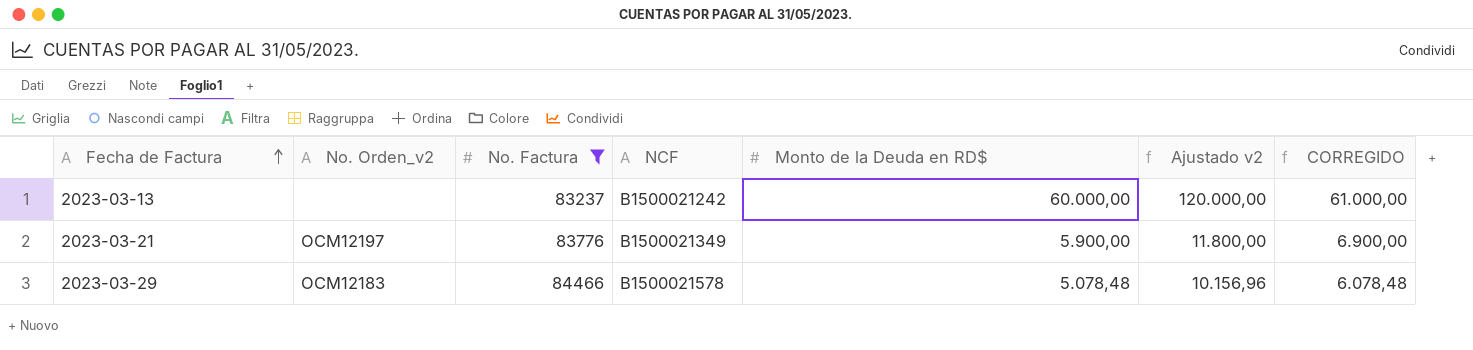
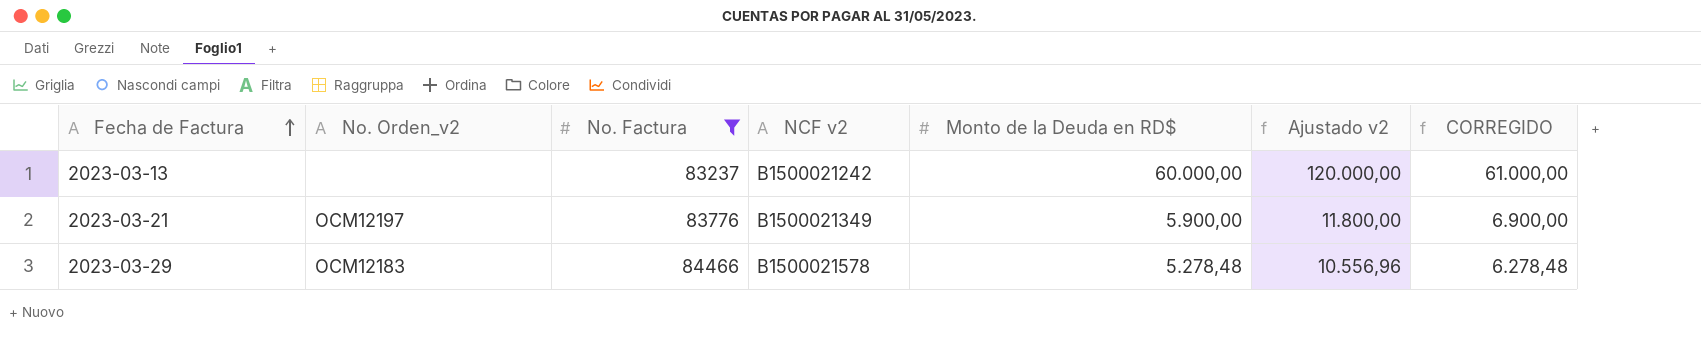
column name: NCF -> NCF v2
2023-03-29 | Monto de la Deuda en RD$: 5.078,48 -> 5.278,48
2023-03-29 | Ajustado v2: 10.156,96 -> 10.556,96
2023-03-29 | CORREGIDO: 6.078,48 -> 6.278,48

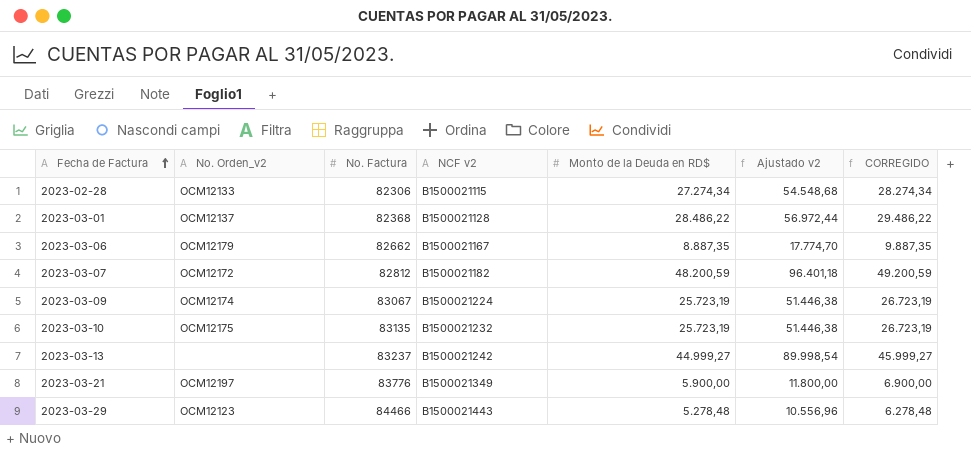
filter: No. Factura >= 83237 -> none
2023-03-13 | Monto de la Deuda en RD$: 60.000,00 -> 44.999,27
2023-03-13 | Ajustado v2: 120.000,00 -> 89.998,54
2023-03-13 | CORREGIDO: 61.000,00 -> 45.999,27
2023-03-29 | No. Orden_v2: OCM12183 -> OCM12123
2023-03-29 | NCF v2: B1500021578 -> B1500021443

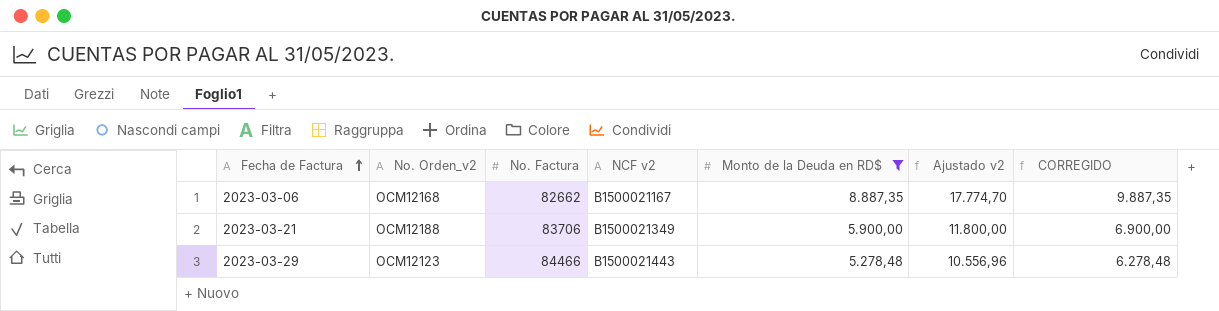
filter: none -> Monto de la Deuda en RD$ <= 8.887,35
2023-03-06 | No. Orden_v2: OCM12179 -> OCM12168
2023-03-21 | No. Orden_v2: OCM12197 -> OCM12188
2023-03-21 | No. Factura: 83776 -> 83706

